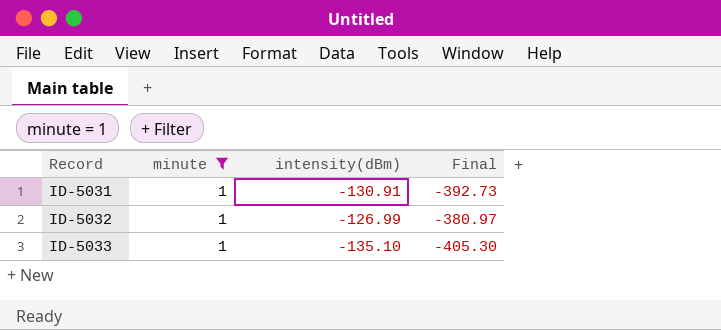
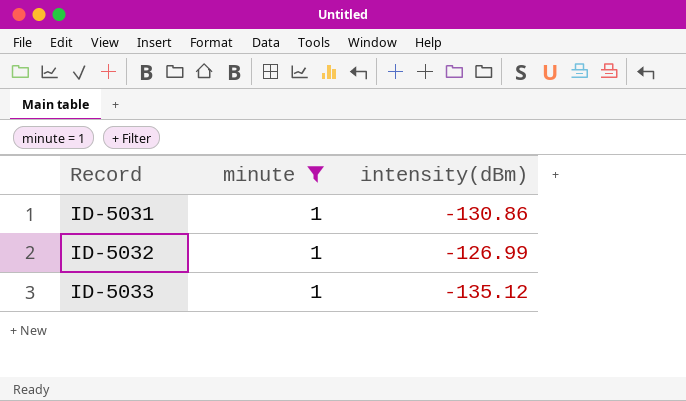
column Final | formula: [intensity(dBm)] * 3 -> none
ID-5031 | intensity(dBm): -130.91 -> -130.86
ID-5033 | intensity(dBm): -135.10 -> -135.12

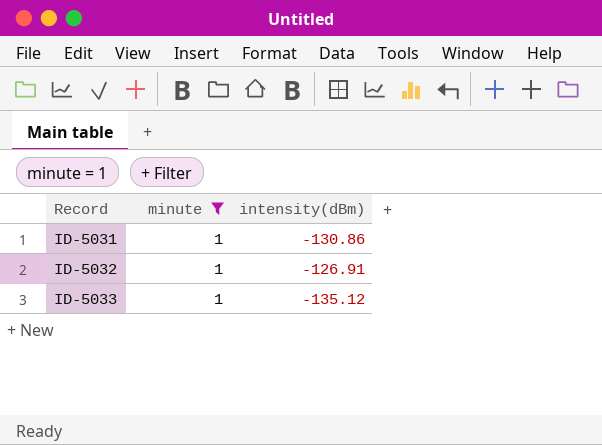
ID-5032 | intensity(dBm): -126.99 -> -126.91

